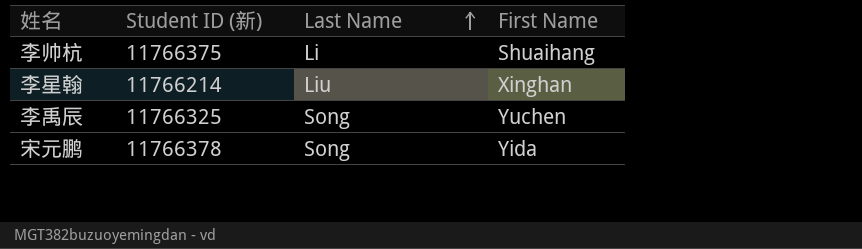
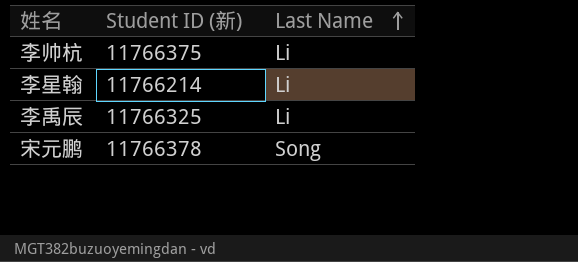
column First Name | position: 4 -> none
李星翰 | Last Name: Liu -> Li
李禹辰 | Last Name: Song -> Li

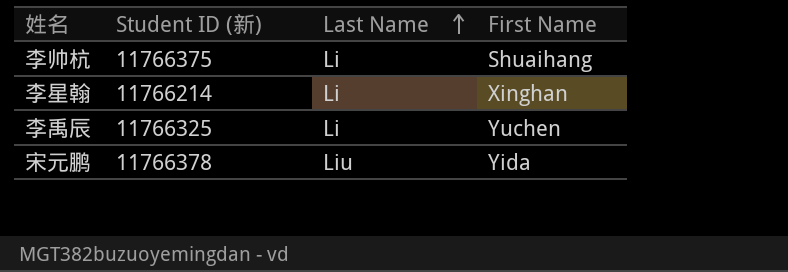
column First Name | position: none -> 4
宋元鹏 | Last Name: Song -> Liu

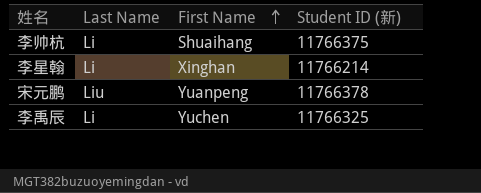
row order: Last Name ascending -> First Name ascending
column Student ID (新) | position: 2 -> 4
宋元鹏 | First Name: Yida -> Yuanpeng

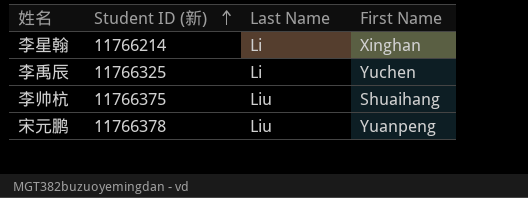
row order: First Name ascending -> Student ID (新) ascending
column Student ID (新) | position: 4 -> 2
李帅杭 | Last Name: Li -> Liu

